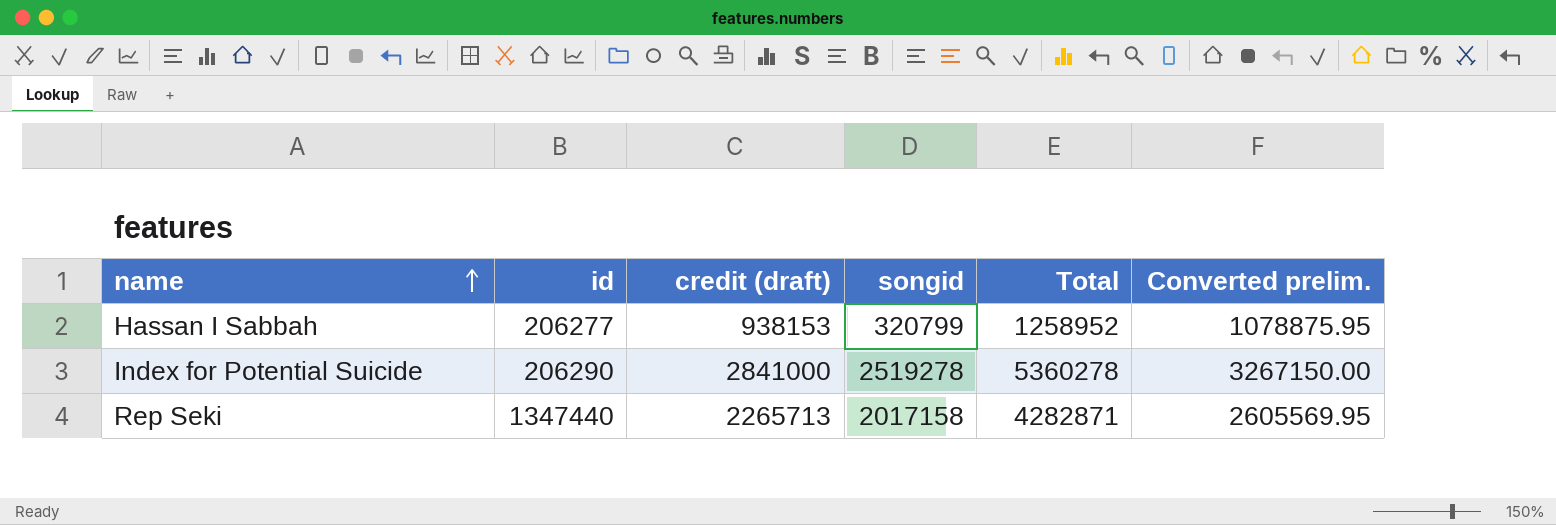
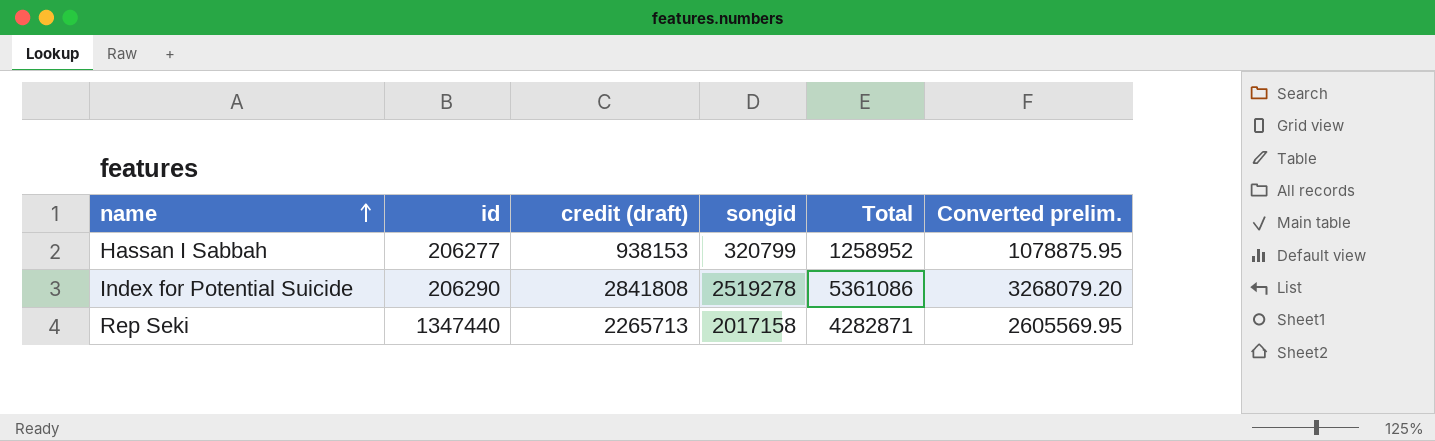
Index for Potential Suicide | credit (draft): 2841000 -> 2841808
Index for Potential Suicide | Total: 5360278 -> 5361086
Index for Potential Suicide | Converted prelim.: 3267150.00 -> 3268079.20

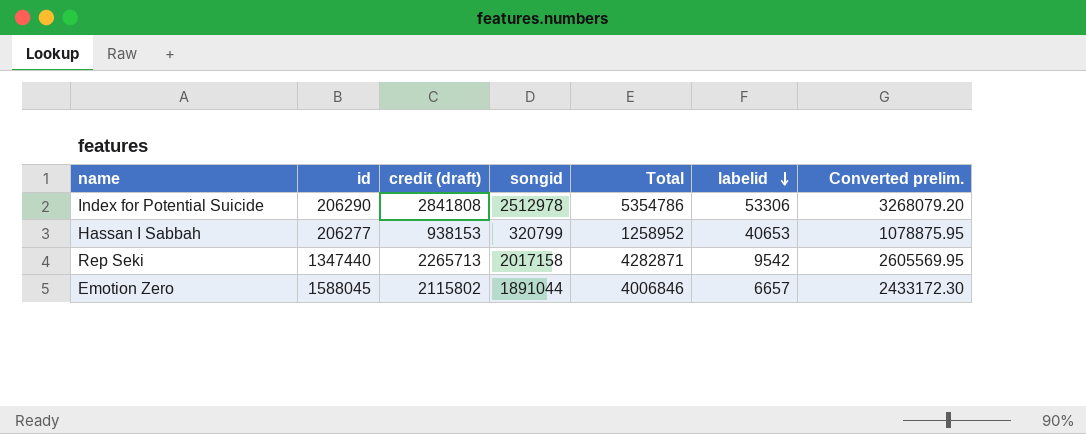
row order: name ascending -> labelid descending
column labelid | position: none -> 6
Index for Potential Suicide | songid: 2519278 -> 2512978
Index for Potential Suicide | Total: 5361086 -> 5354786
row Emotion Zero: none -> 1588045 | 2115802 | 1891044 | 4006846 | 6657 | 2433172.30

